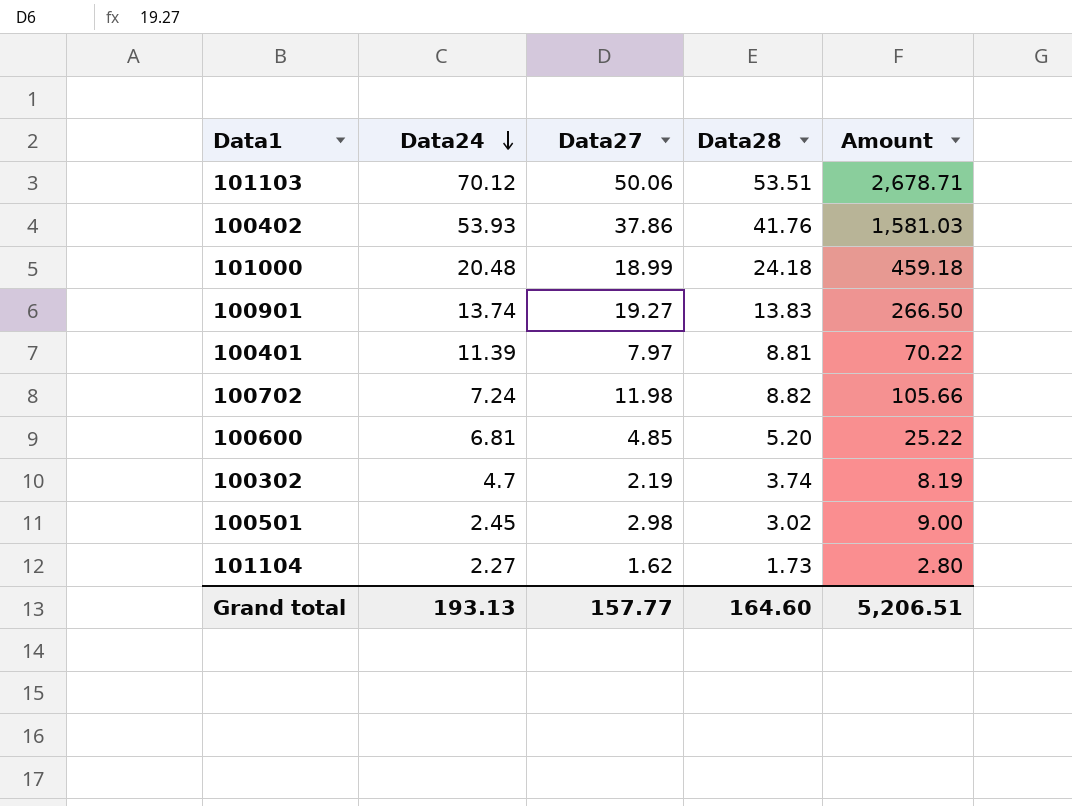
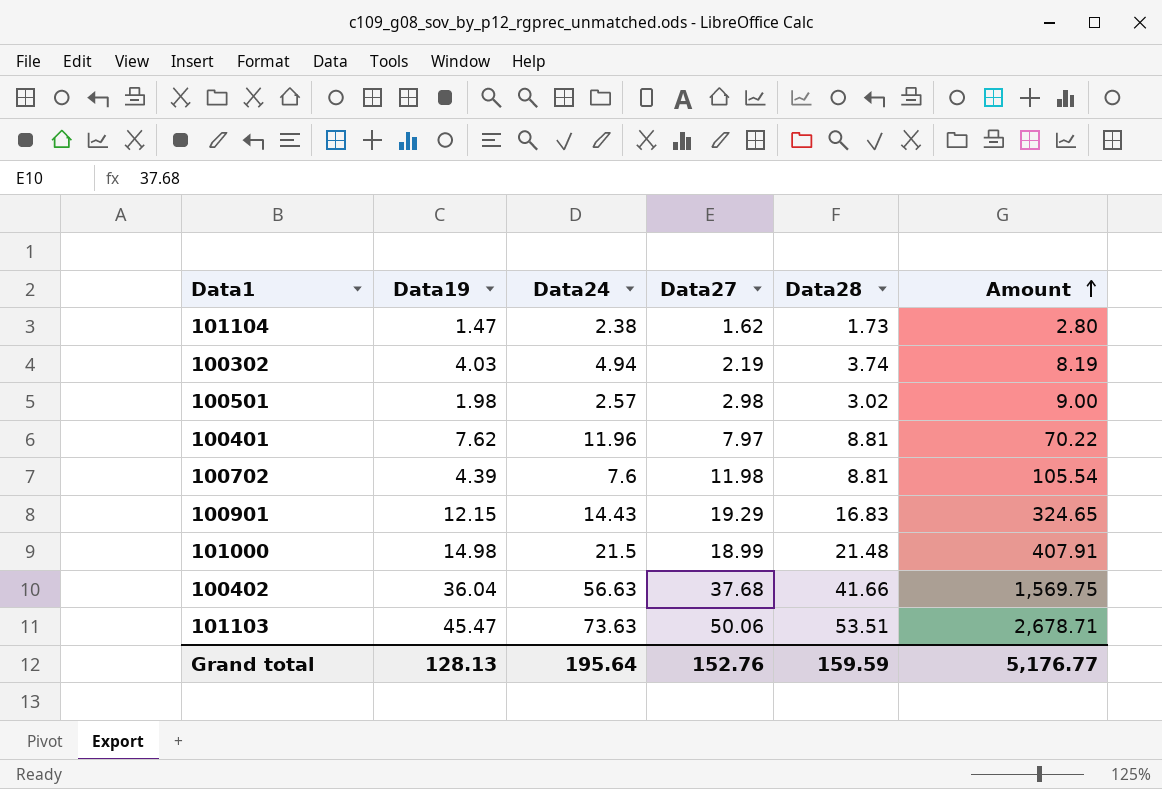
row order: Data24 descending -> Amount ascending
column Data19 | position: none -> 2
row 100600: 6.81 | 4.85 | 5.20 | 25.22 -> none
101104 | Data24: 2.27 -> 2.38
100302 | Data24: 4.7 -> 4.94
100501 | Data24: 2.45 -> 2.57
100401 | Data24: 11.39 -> 11.96
100702 | Data24: 7.24 -> 7.6
100702 | Data28: 8.82 -> 8.81
100702 | Amount: 105.66 -> 105.54
100901 | Data24: 13.74 -> 14.43
100901 | Data27: 19.27 -> 19.29
100901 | Data28: 13.83 -> 16.83
100901 | Amount: 266.50 -> 324.65
101000 | Data24: 20.48 -> 21.5
101000 | Data28: 24.18 -> 21.48
101000 | Amount: 459.18 -> 407.91
100402 | Data24: 53.93 -> 56.63
100402 | Data27: 37.86 -> 37.68
100402 | Data28: 41.76 -> 41.66
100402 | Amount: 1,581.03 -> 1,569.75
101103 | Data24: 70.12 -> 73.63
Grand total | Data24: 193.13 -> 195.64
Grand total | Data27: 157.77 -> 152.76
Grand total | Data28: 164.60 -> 159.59
Grand total | Amount: 5,206.51 -> 5,176.77

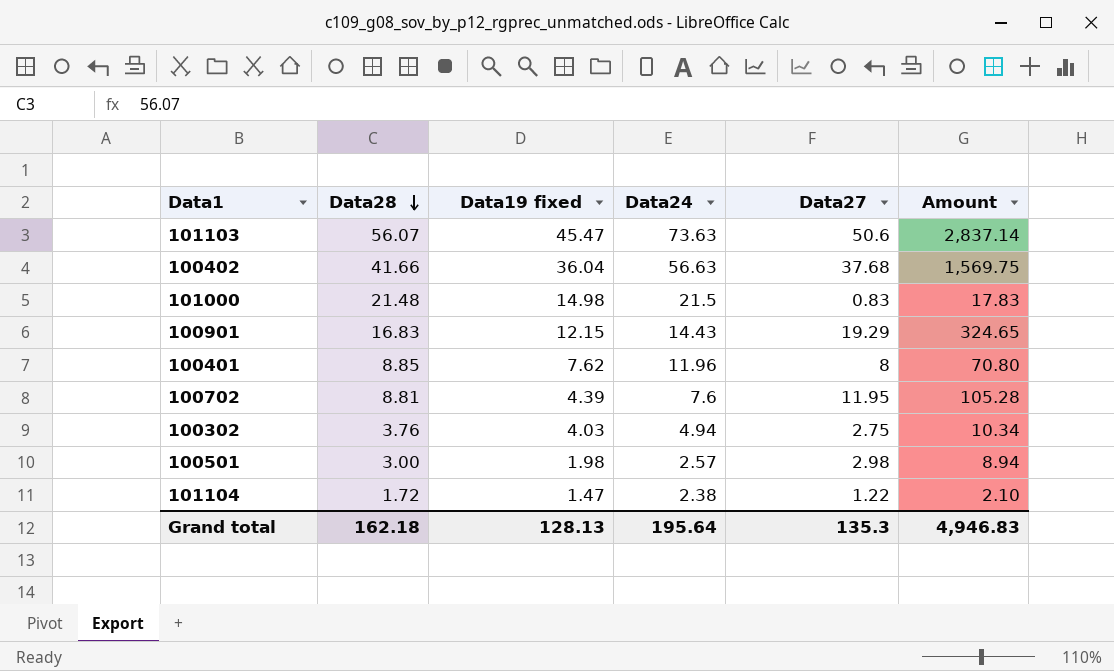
row order: Amount ascending -> Data28 descending
column Data28 | position: 5 -> 2
column name: Data19 -> Data19 fixed
101103 | Data28: 53.51 -> 56.07
101103 | Data27: 50.06 -> 50.6
101103 | Amount: 2,678.71 -> 2,837.14
101000 | Data27: 18.99 -> 0.83
101000 | Amount: 407.91 -> 17.83
100401 | Data28: 8.81 -> 8.85
100401 | Data27: 7.97 -> 8
100401 | Amount: 70.22 -> 70.80
100702 | Data27: 11.98 -> 11.95
100702 | Amount: 105.54 -> 105.28
100302 | Data28: 3.74 -> 3.76
100302 | Data27: 2.19 -> 2.75
100302 | Amount: 8.19 -> 10.34
100501 | Data28: 3.02 -> 3.00
100501 | Amount: 9.00 -> 8.94
101104 | Data28: 1.73 -> 1.72
101104 | Data27: 1.62 -> 1.22
101104 | Amount: 2.80 -> 2.10
Grand total | Data28: 159.59 -> 162.18
Grand total | Data27: 152.76 -> 135.3
Grand total | Amount: 5,176.77 -> 4,946.83

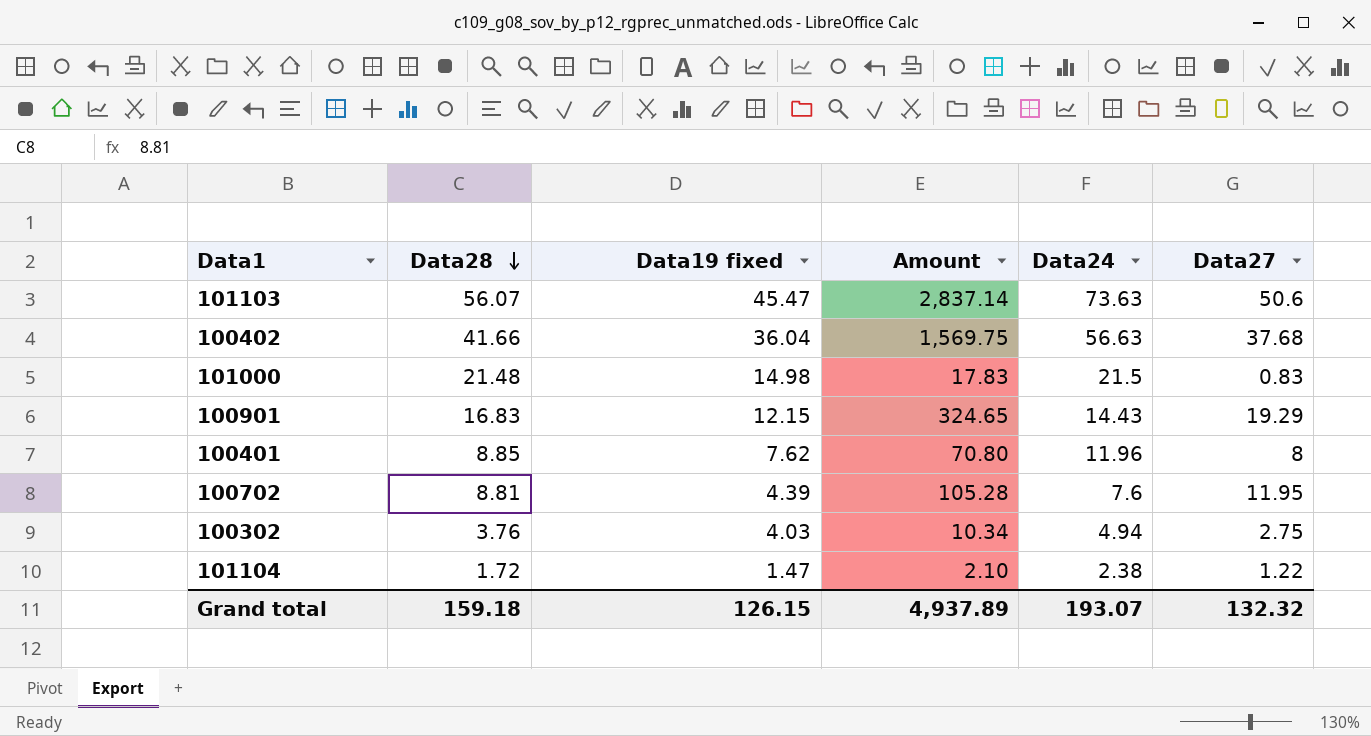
column Amount | position: 6 -> 4
row 100501: 3.00 | 1.98 | 2.57 | 2.98 | 8.94 -> none
Grand total | Data28: 162.18 -> 159.18
Grand total | Data19 fixed: 128.13 -> 126.15
Grand total | Amount: 4,946.83 -> 4,937.89
Grand total | Data24: 195.64 -> 193.07
Grand total | Data27: 135.3 -> 132.32

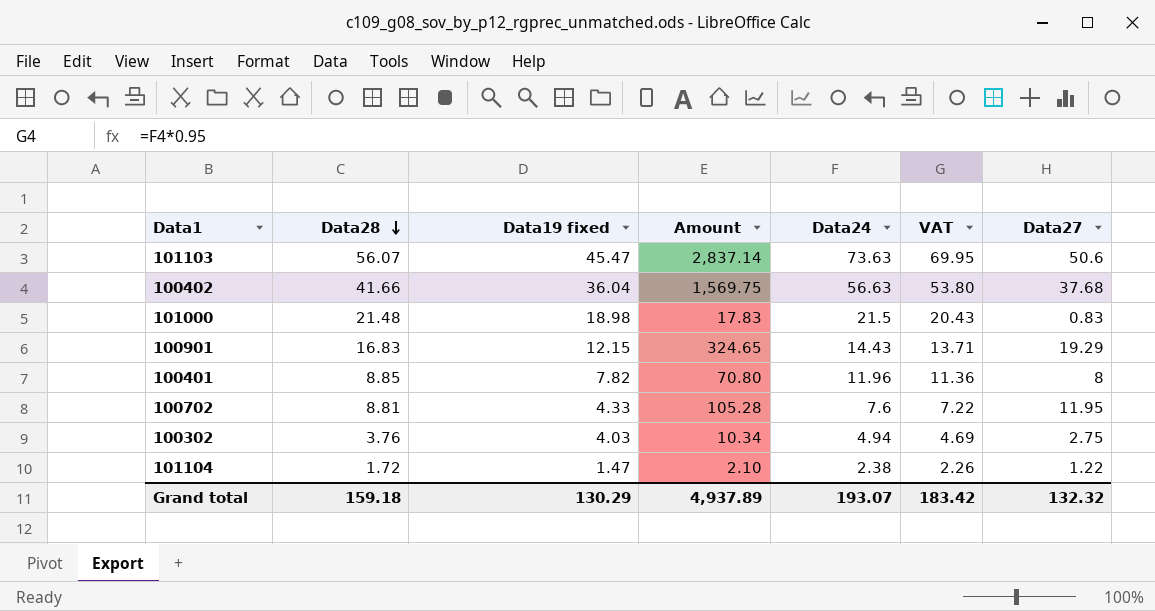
column VAT | formula: none -> [Data24] * 0.95
101000 | Data19 fixed: 14.98 -> 18.98
100401 | Data19 fixed: 7.62 -> 7.82
100702 | Data19 fixed: 4.39 -> 4.33
Grand total | Data19 fixed: 126.15 -> 130.29

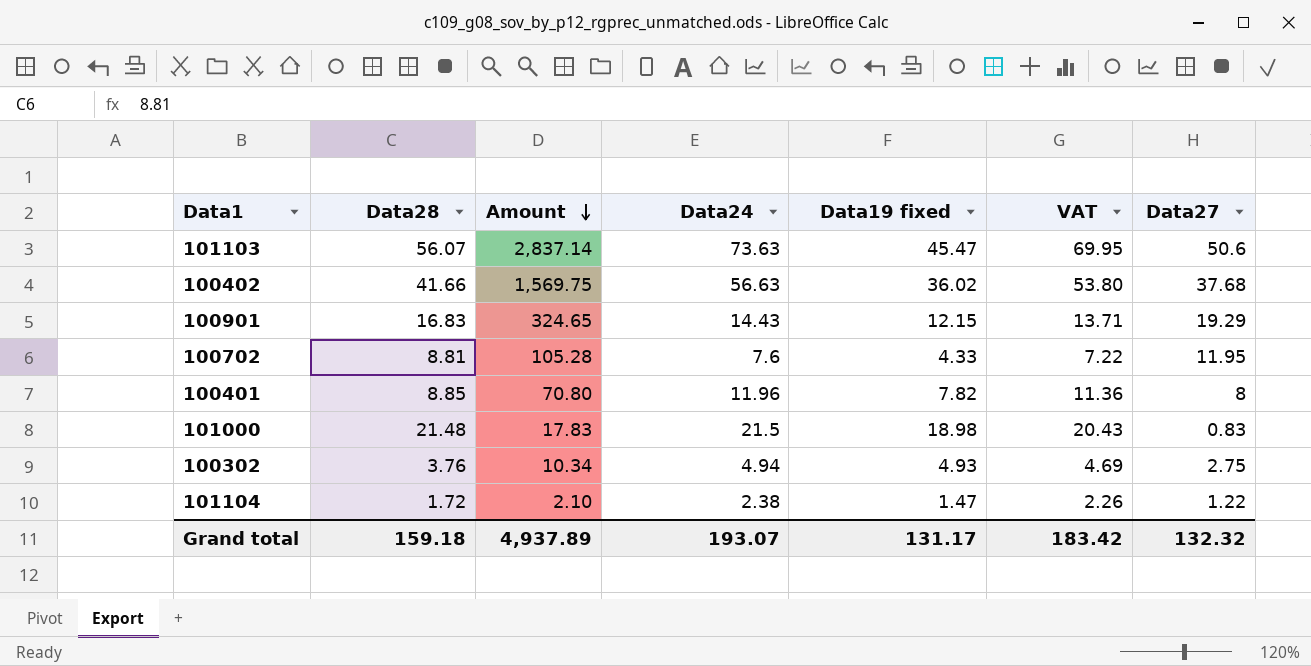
row order: Data28 descending -> Amount descending
column Data19 fixed | position: 3 -> 5
100402 | Data19 fixed: 36.04 -> 36.02
100302 | Data19 fixed: 4.03 -> 4.93
Grand total | Data19 fixed: 130.29 -> 131.17

